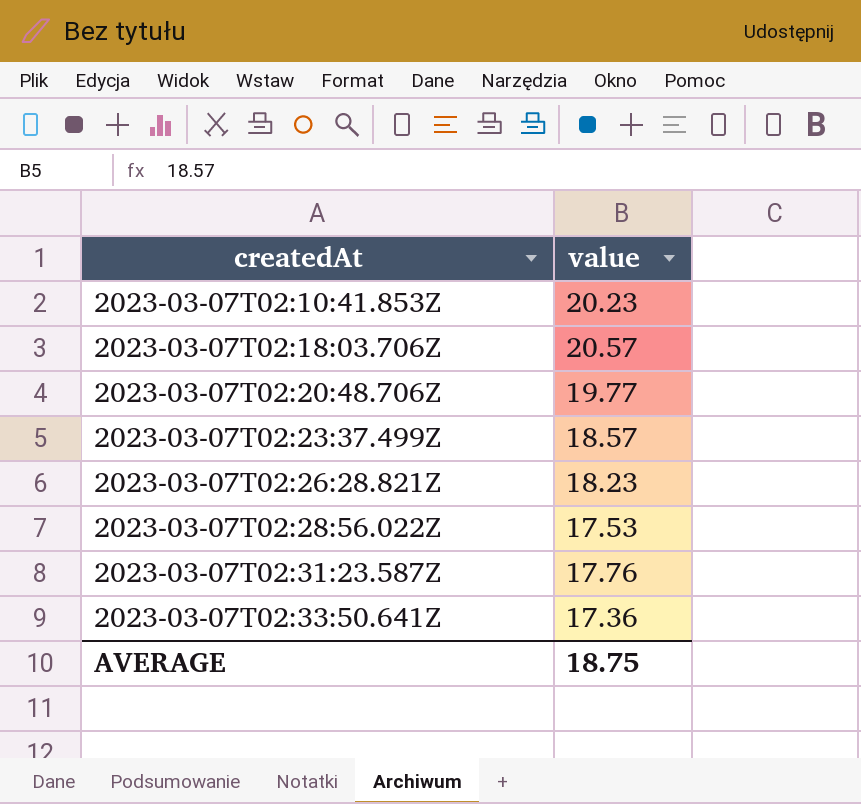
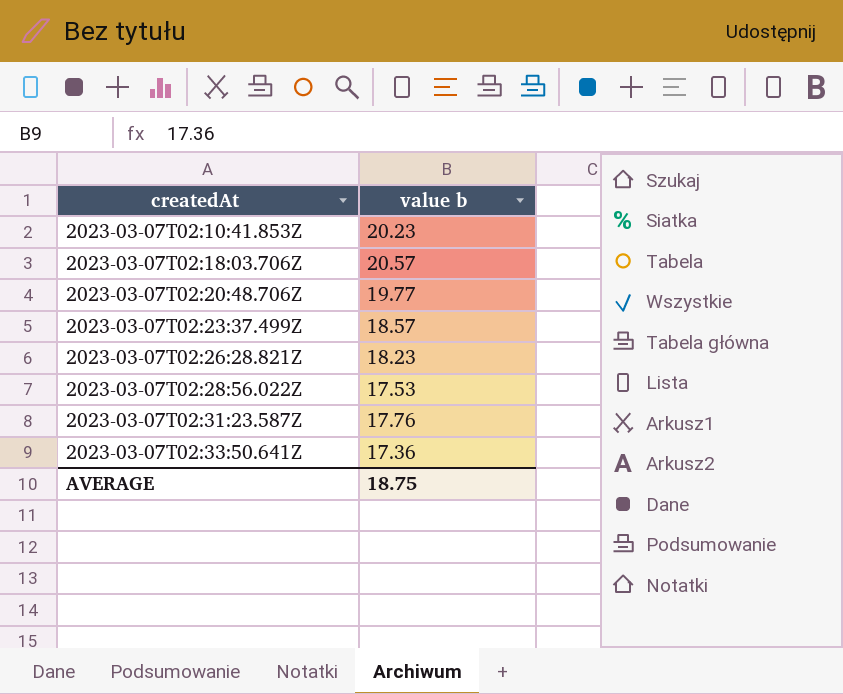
column name: value -> value b

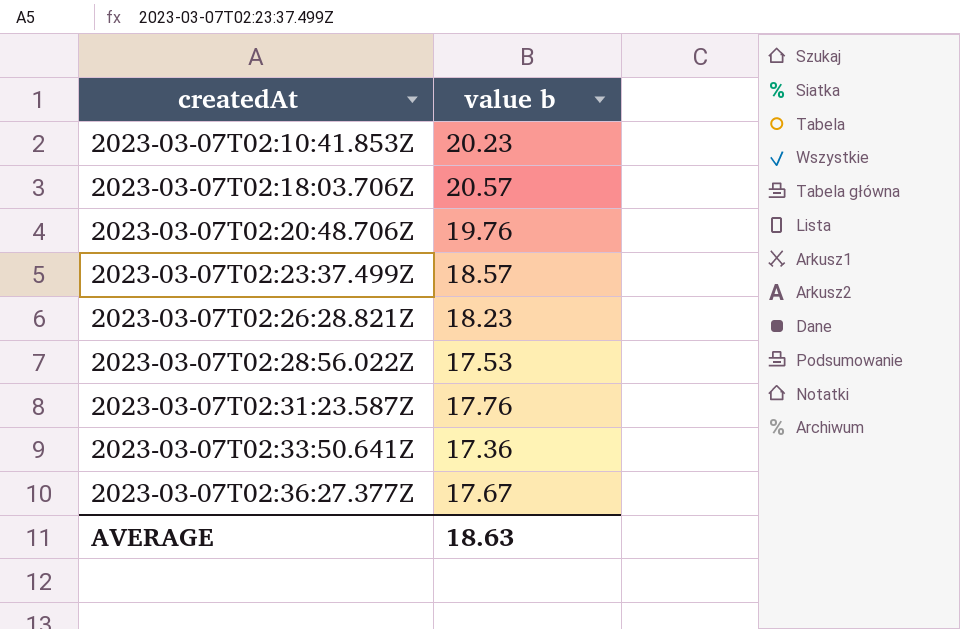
2023-03-07T02:20:48.706Z | value b: 19.77 -> 19.76
row 2023-03-07T02:36:27.377Z: none -> 17.67
AVERAGE | value b: 18.75 -> 18.63

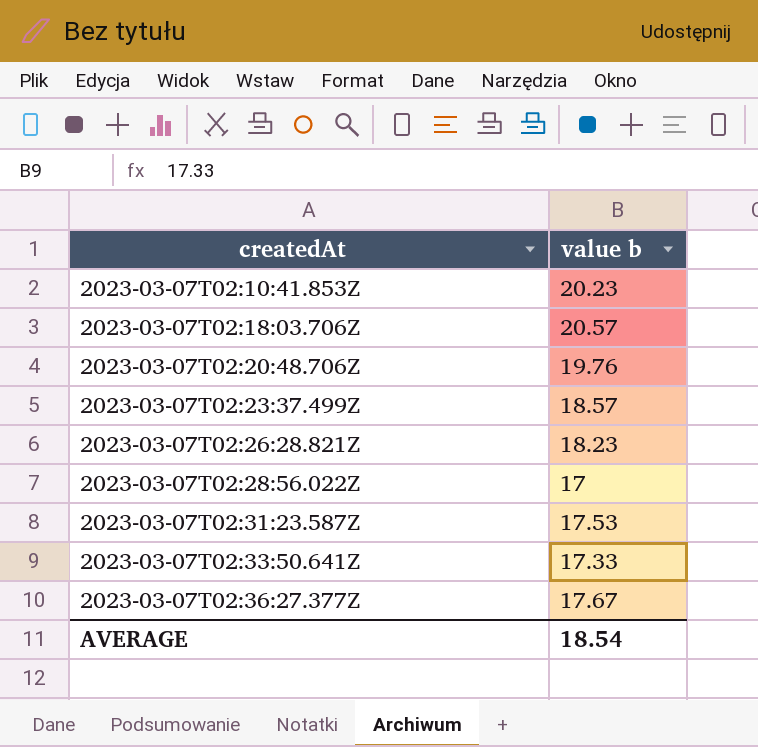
2023-03-07T02:28:56.022Z | value b: 17.53 -> 17
2023-03-07T02:31:23.587Z | value b: 17.76 -> 17.53
2023-03-07T02:33:50.641Z | value b: 17.36 -> 17.33
AVERAGE | value b: 18.63 -> 18.54

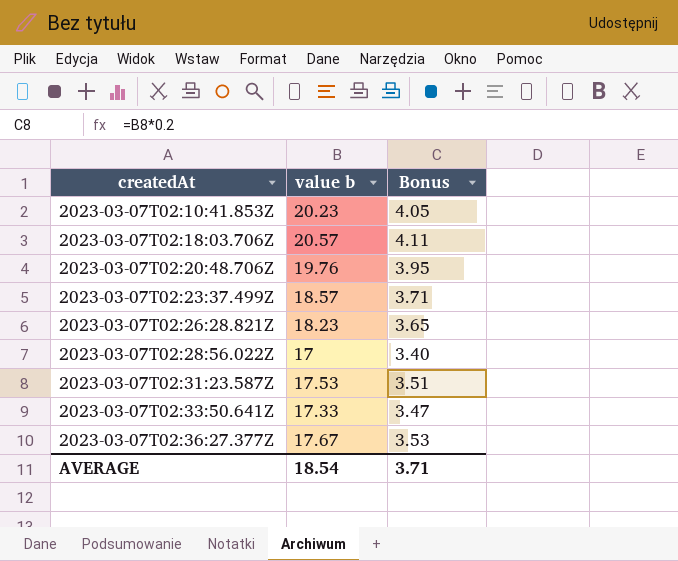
column Bonus | formula: none -> [value b] * 0.2

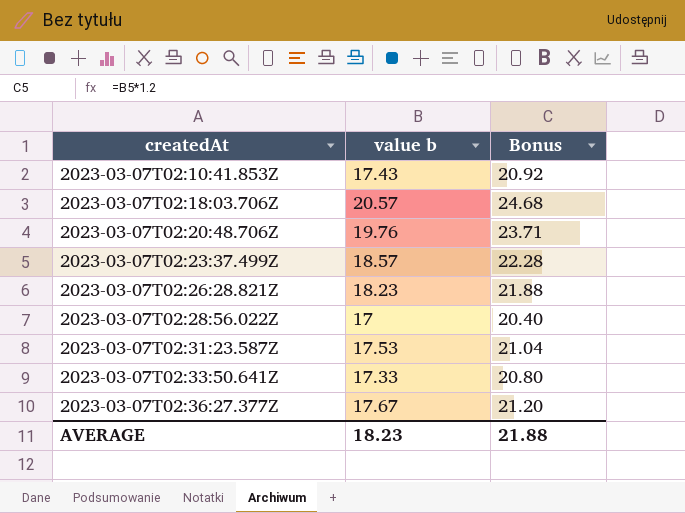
column Bonus | formula: [value b] * 0.2 -> [value b] * 1.2
2023-03-07T02:10:41.853Z | value b: 20.23 -> 17.43
AVERAGE | value b: 18.54 -> 18.23
AVERAGE | Bonus: 3.71 -> 21.88

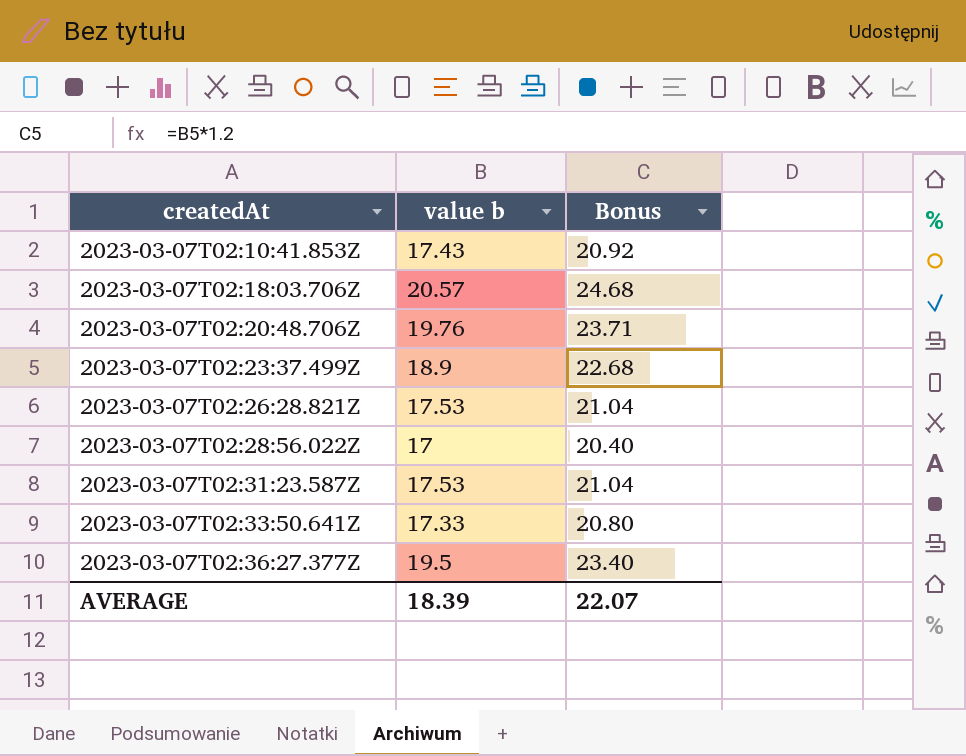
2023-03-07T02:23:37.499Z | value b: 18.57 -> 18.9
2023-03-07T02:23:37.499Z | Bonus: 22.28 -> 22.68
2023-03-07T02:26:28.821Z | value b: 18.23 -> 17.53
2023-03-07T02:26:28.821Z | Bonus: 21.88 -> 21.04
2023-03-07T02:36:27.377Z | value b: 17.67 -> 19.5
2023-03-07T02:36:27.377Z | Bonus: 21.20 -> 23.40
AVERAGE | value b: 18.23 -> 18.39
AVERAGE | Bonus: 21.88 -> 22.07

